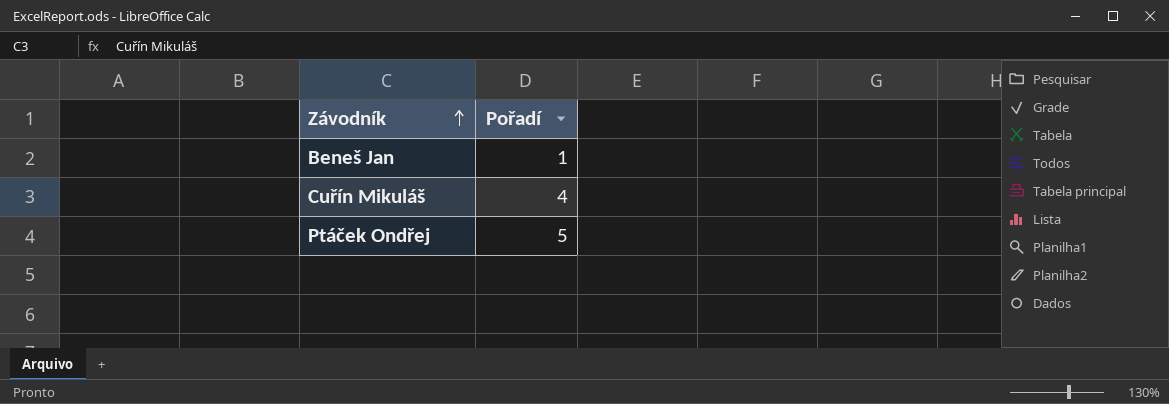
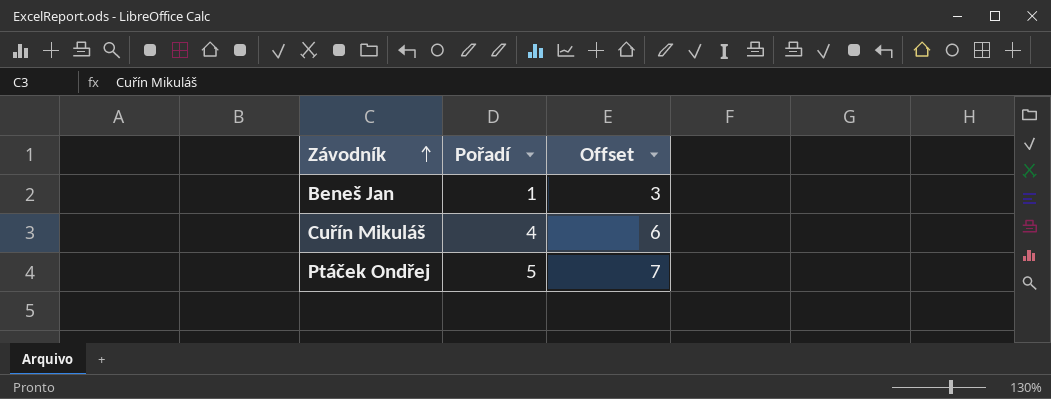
column Offset | formula: none -> [Pořadí] + 2

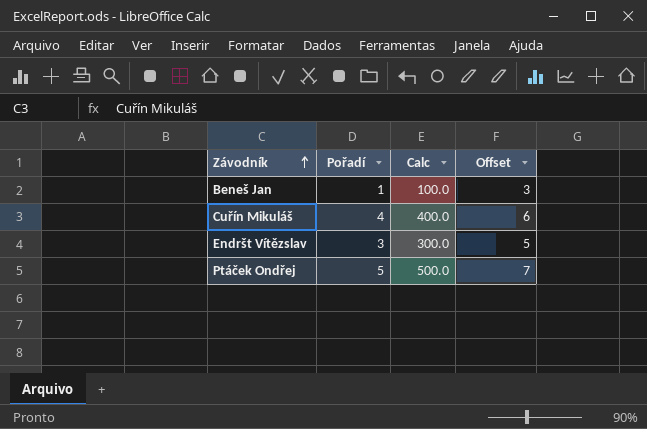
column Calc | formula: none -> [Pořadí] * 100
row Endršt Vítězslav: none -> 3 | 300.0 | 5

